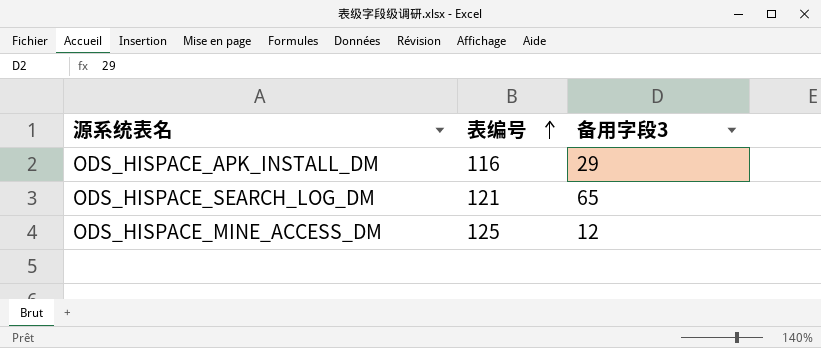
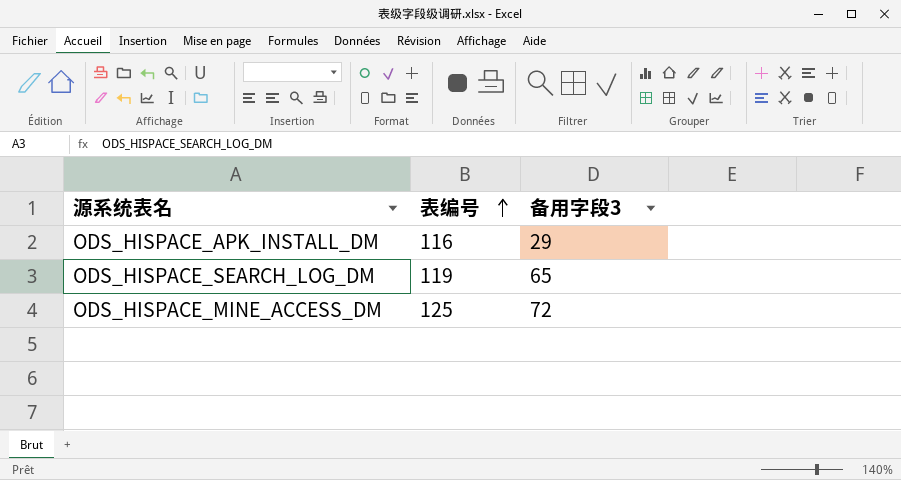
ODS_HISPACE_SEARCH_LOG_DM | 表编号: 121 -> 119
ODS_HISPACE_MINE_ACCESS_DM | 备用字段3: 12 -> 72

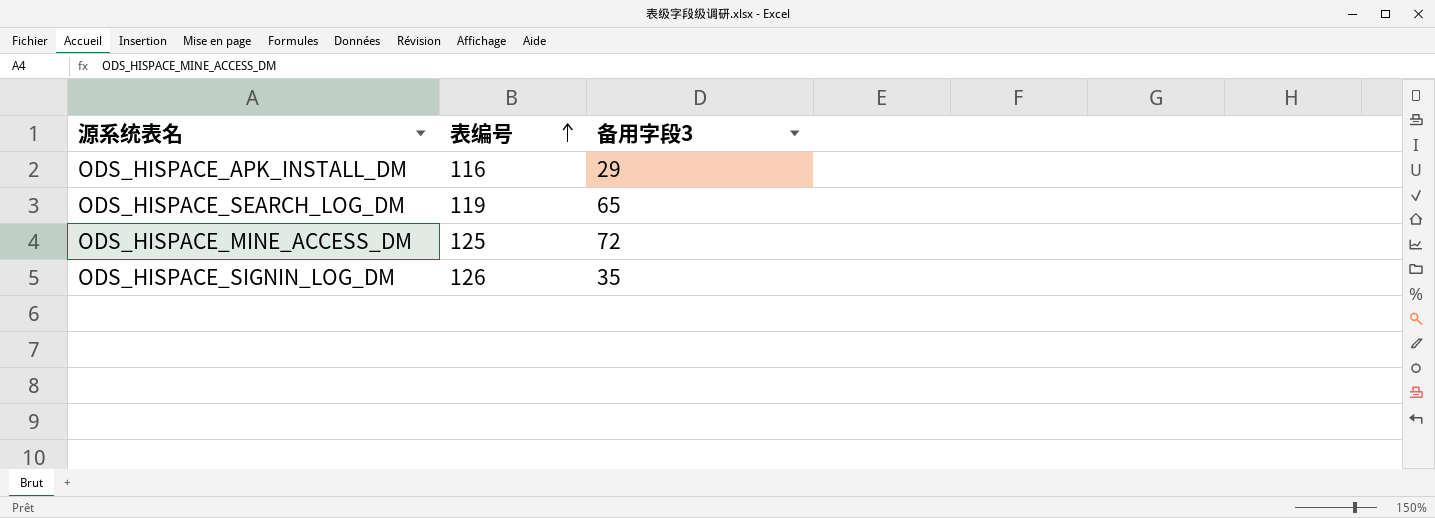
row ODS_HISPACE_SIGNIN_LOG_DM: none -> 126 | 35

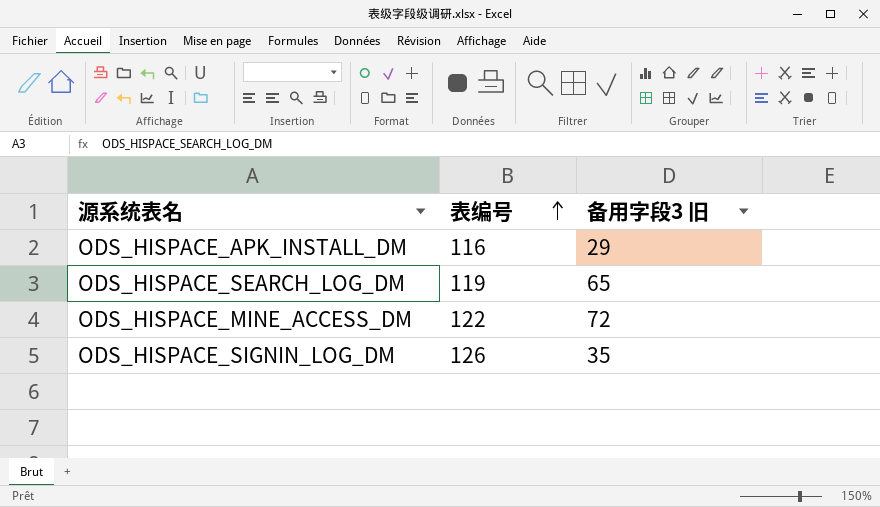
column name: 备用字段3 -> 备用字段3 旧
ODS_HISPACE_MINE_ACCESS_DM | 表编号: 125 -> 122

